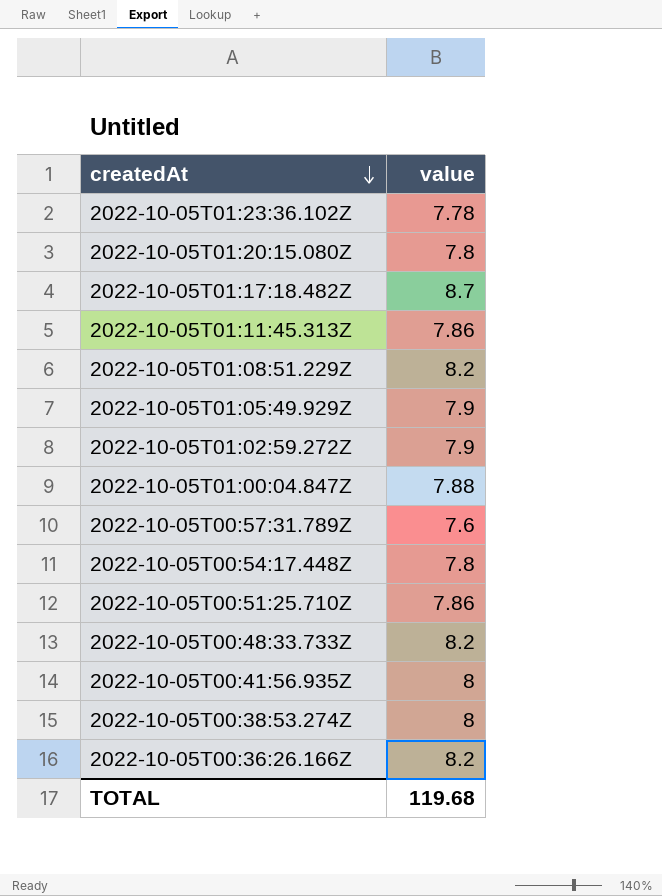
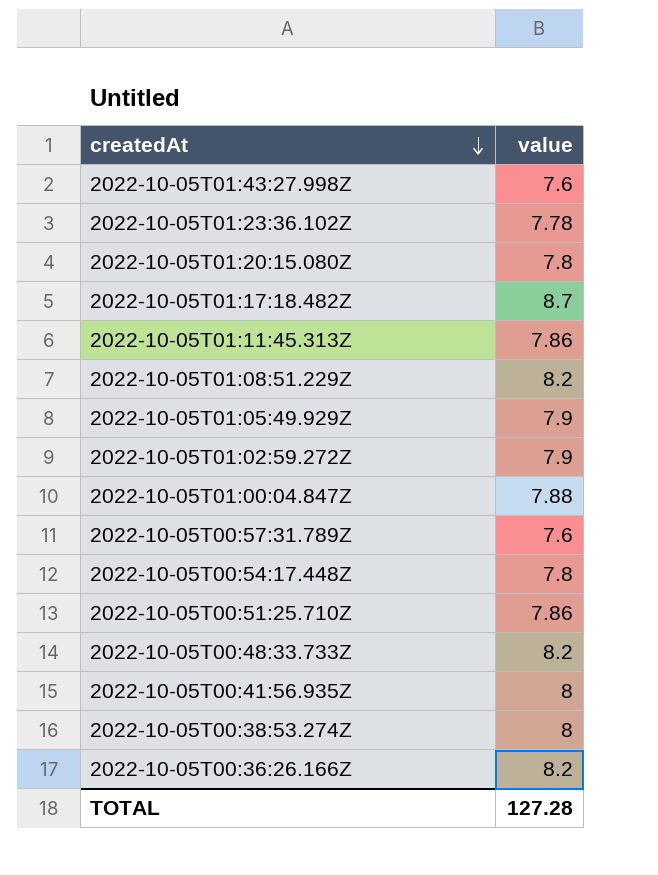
row 2022-10-05T01:43:27.998Z: none -> 7.6
TOTAL | value: 119.68 -> 127.28

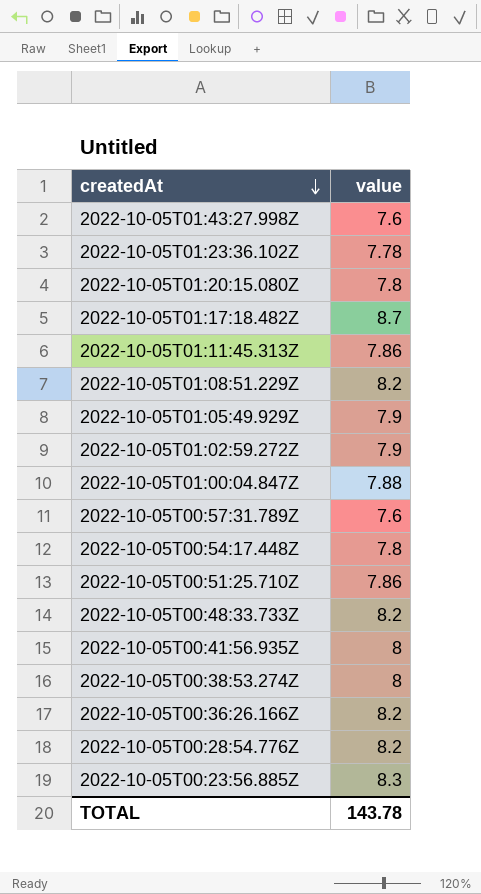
row 2022-10-05T00:28:54.776Z: none -> 8.2
row 2022-10-05T00:23:56.885Z: none -> 8.3
TOTAL | value: 127.28 -> 143.78

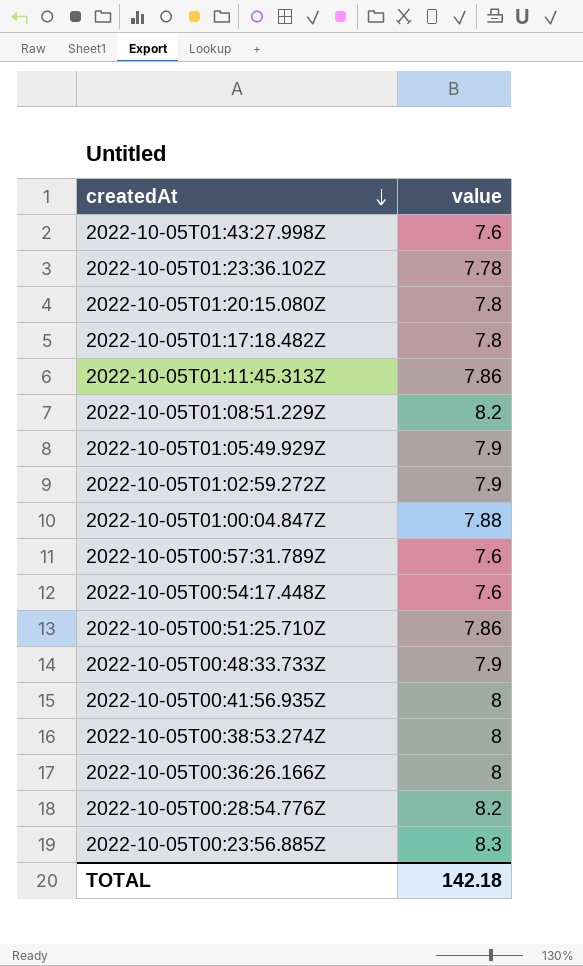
2022-10-05T01:17:18.482Z | value: 8.7 -> 7.8
2022-10-05T00:54:17.448Z | value: 7.8 -> 7.6
2022-10-05T00:48:33.733Z | value: 8.2 -> 7.9
2022-10-05T00:36:26.166Z | value: 8.2 -> 8
TOTAL | value: 143.78 -> 142.18

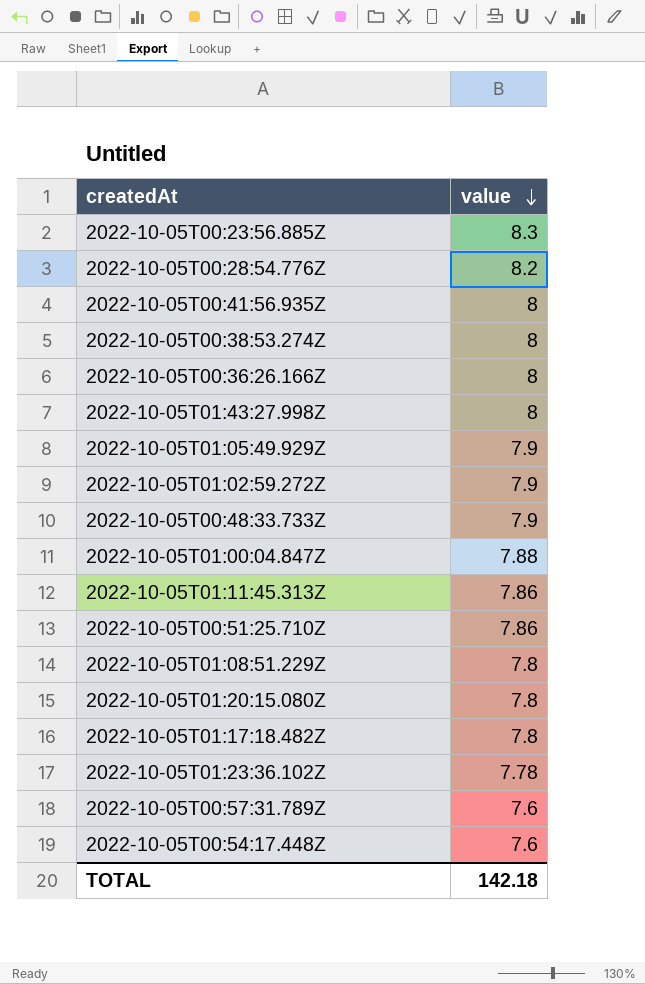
row order: createdAt descending -> value descending
2022-10-05T01:43:27.998Z | value: 7.6 -> 8
2022-10-05T01:08:51.229Z | value: 8.2 -> 7.8

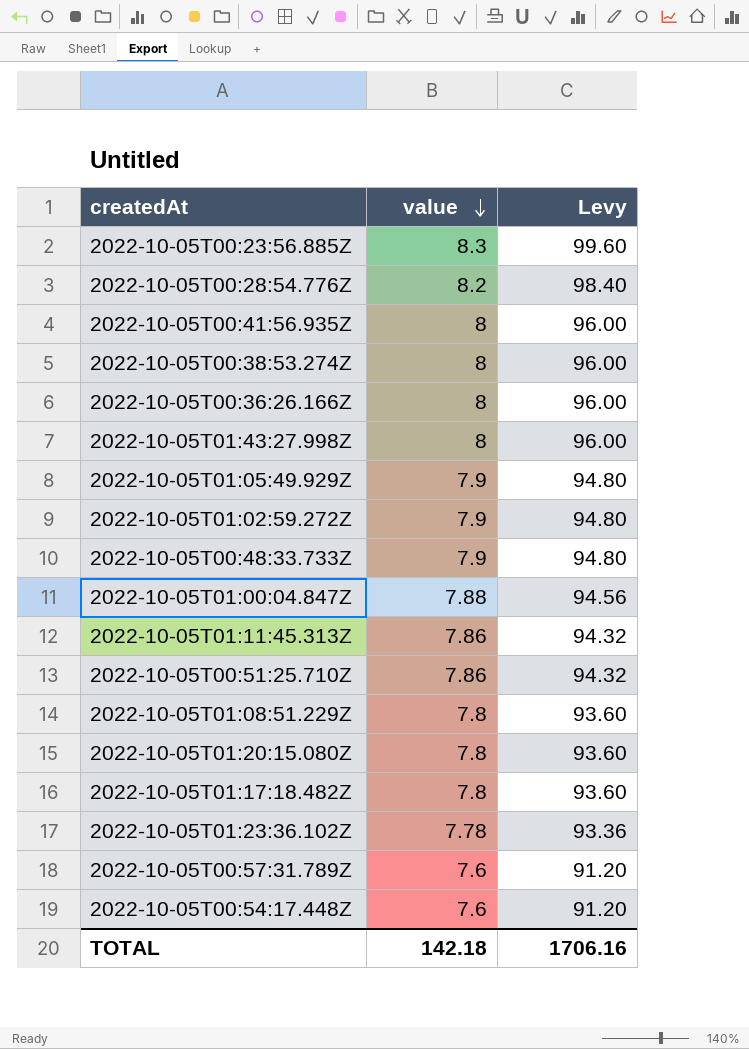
column Levy | formula: none -> [value] * 12

